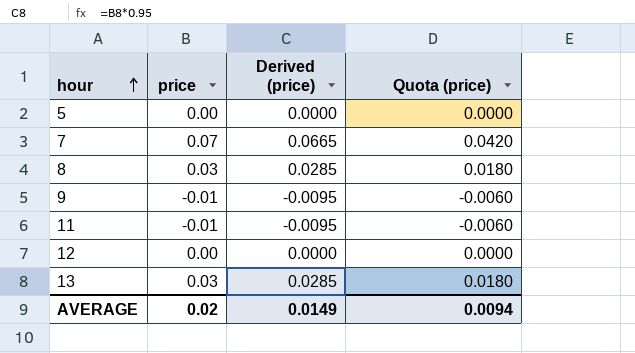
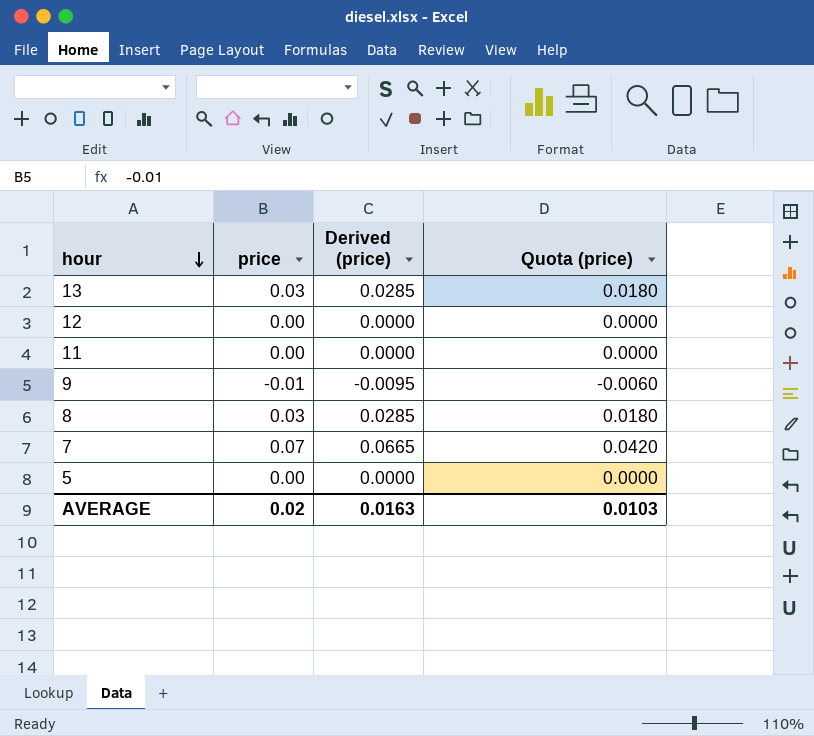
row order: hour ascending -> hour descending
11 | price: -0.01 -> 0.00
11 | Derived (price): -0.0095 -> 0.0000
11 | Quota (price): -0.0060 -> 0.0000
AVERAGE | Derived (price): 0.0149 -> 0.0163
AVERAGE | Quota (price): 0.0094 -> 0.0103

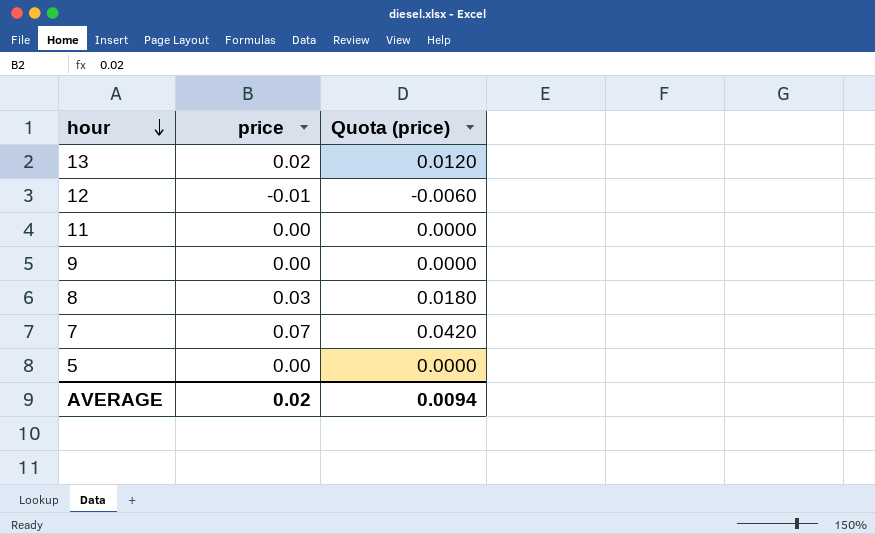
column Derived (price) | formula: [price] * 0.95 -> none
13 | price: 0.03 -> 0.02
13 | Quota (price): 0.0180 -> 0.0120
12 | price: 0.00 -> -0.01
12 | Quota (price): 0.0000 -> -0.0060
9 | price: -0.01 -> 0.00
9 | Quota (price): -0.0060 -> 0.0000
AVERAGE | Quota (price): 0.0103 -> 0.0094

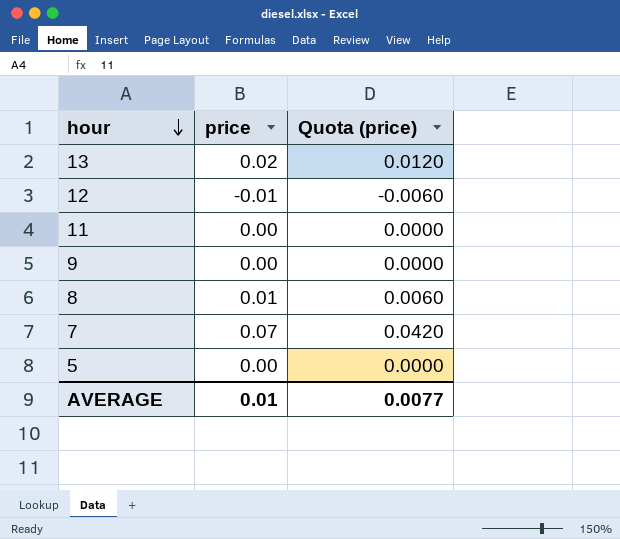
8 | price: 0.03 -> 0.01
8 | Quota (price): 0.0180 -> 0.0060
AVERAGE | price: 0.02 -> 0.01
AVERAGE | Quota (price): 0.0094 -> 0.0077

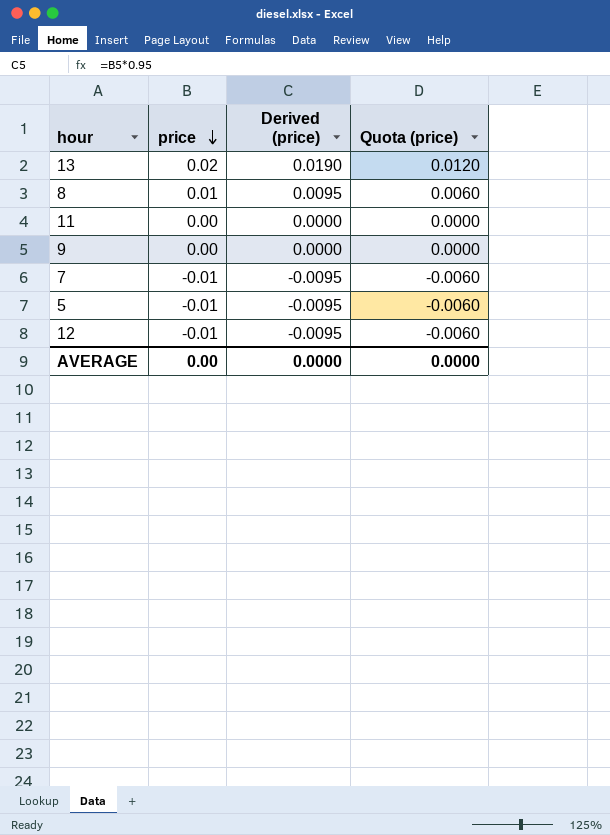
row order: hour descending -> price descending
column Derived (price) | formula: none -> [price] * 0.95
7 | price: 0.07 -> -0.01
7 | Quota (price): 0.0420 -> -0.0060
5 | price: 0.00 -> -0.01
5 | Quota (price): 0.0000 -> -0.0060
AVERAGE | price: 0.01 -> 0.00
AVERAGE | Quota (price): 0.0077 -> 0.0000

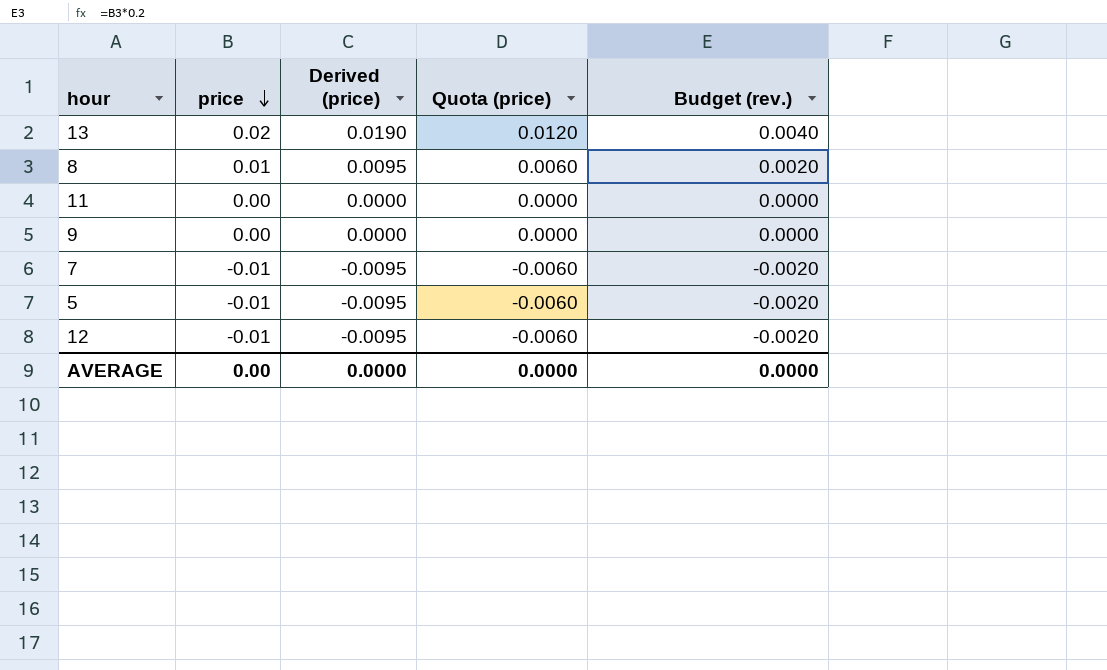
column Budget (rev.) | formula: none -> [price] * 0.2

